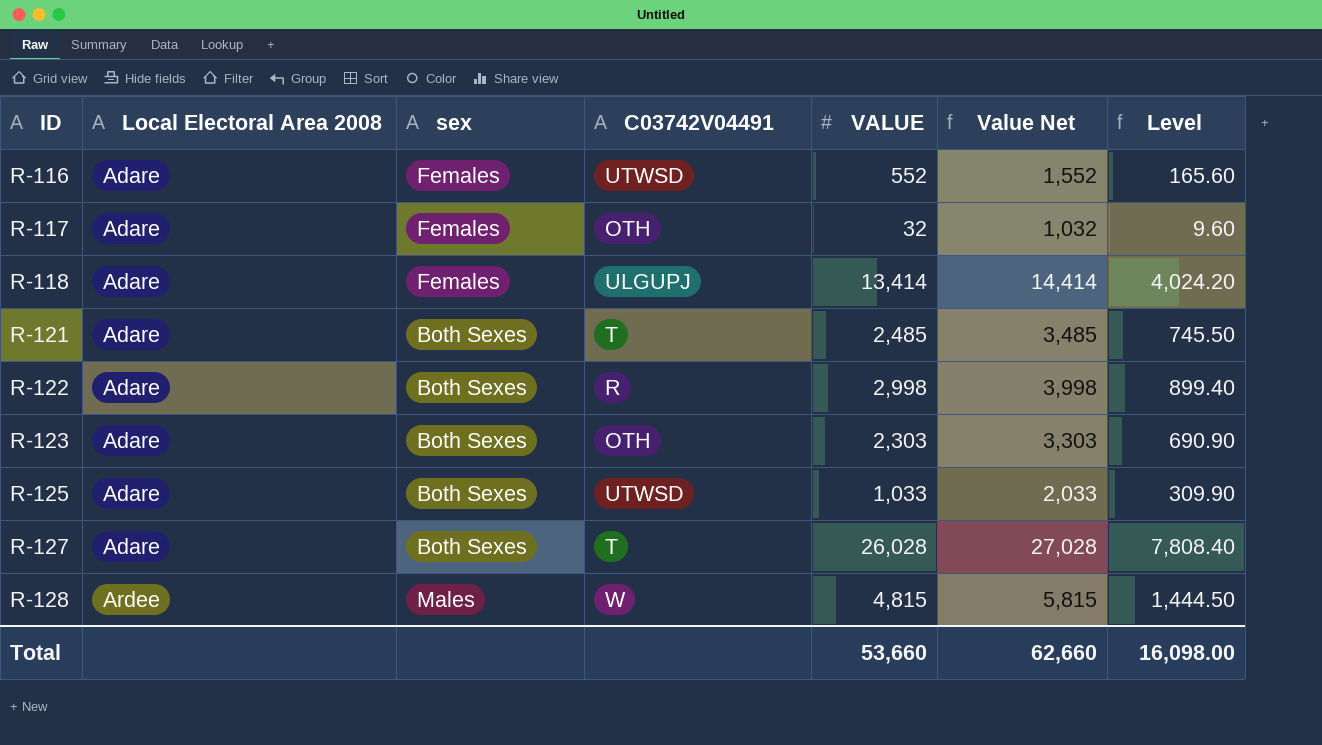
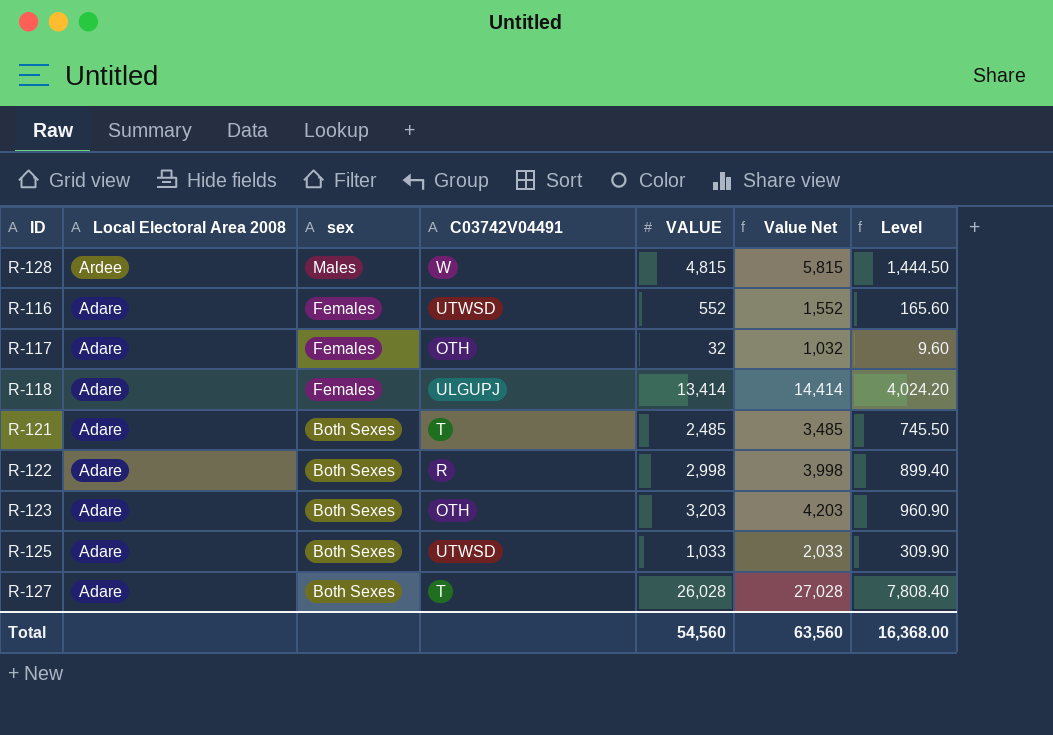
row order: ID ascending -> Local Electoral Area 2008 descending
R-123 | VALUE: 2,303 -> 3,203
R-123 | Value Net: 3,303 -> 4,203
R-123 | Level: 690.90 -> 960.90
Total | VALUE: 53,660 -> 54,560
Total | Value Net: 62,660 -> 63,560
Total | Level: 16,098.00 -> 16,368.00

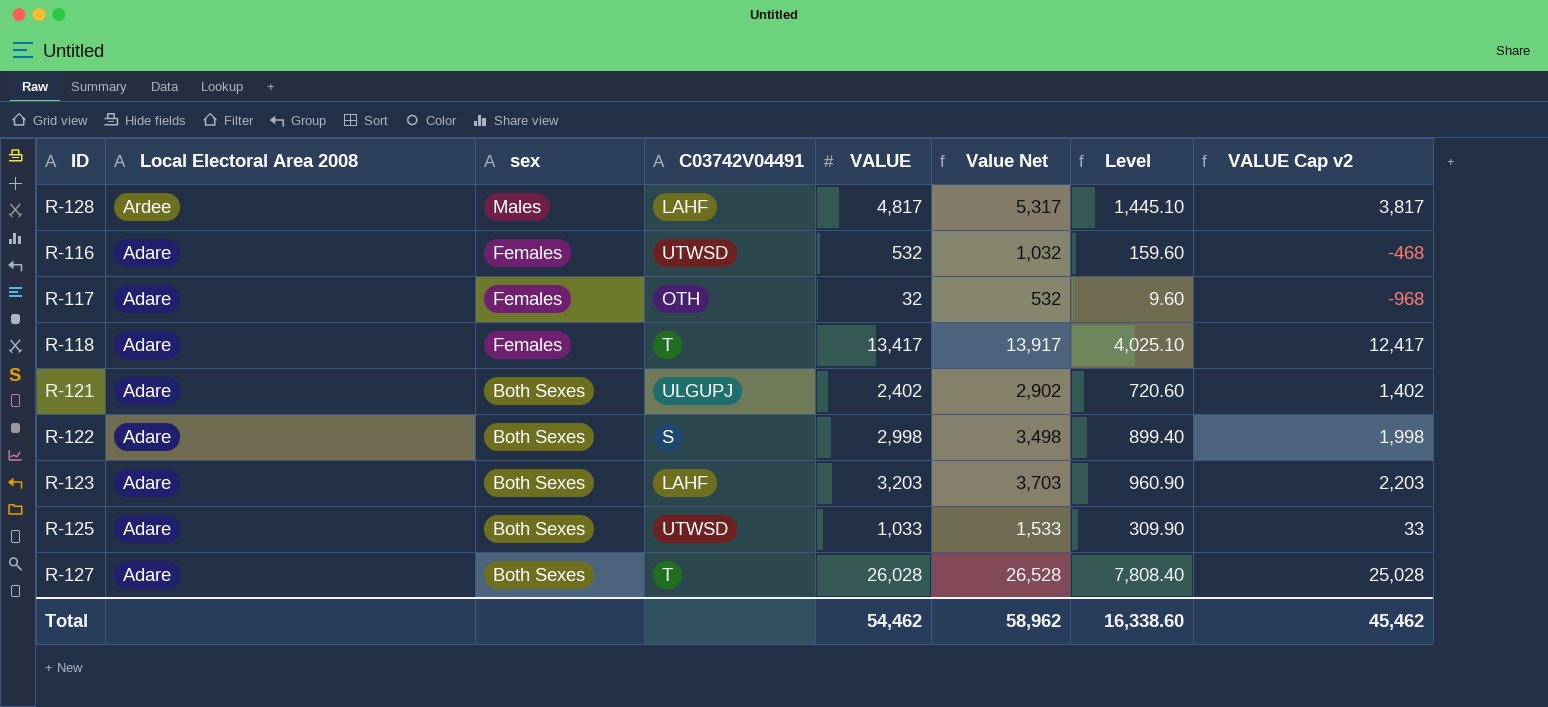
column Value Net | formula: [VALUE] + 1000 -> [VALUE] + 500
column VALUE Cap v2 | formula: none -> [VALUE] - 1000
R-128 | C03742V04491: W -> LAHF
R-128 | VALUE: 4,815 -> 4,817
R-128 | Level: 1,444.50 -> 1,445.10
R-116 | VALUE: 552 -> 532
R-116 | Level: 165.60 -> 159.60
R-118 | C03742V04491: ULGUPJ -> T
R-118 | VALUE: 13,414 -> 13,417
R-118 | Level: 4,024.20 -> 4,025.10
R-121 | C03742V04491: T -> ULGUPJ
R-121 | VALUE: 2,485 -> 2,402
R-121 | Level: 745.50 -> 720.60
R-122 | C03742V04491: R -> S
R-123 | C03742V04491: OTH -> LAHF
Total | VALUE: 54,560 -> 54,462
Total | Value Net: 63,560 -> 58,962
Total | Level: 16,368.00 -> 16,338.60

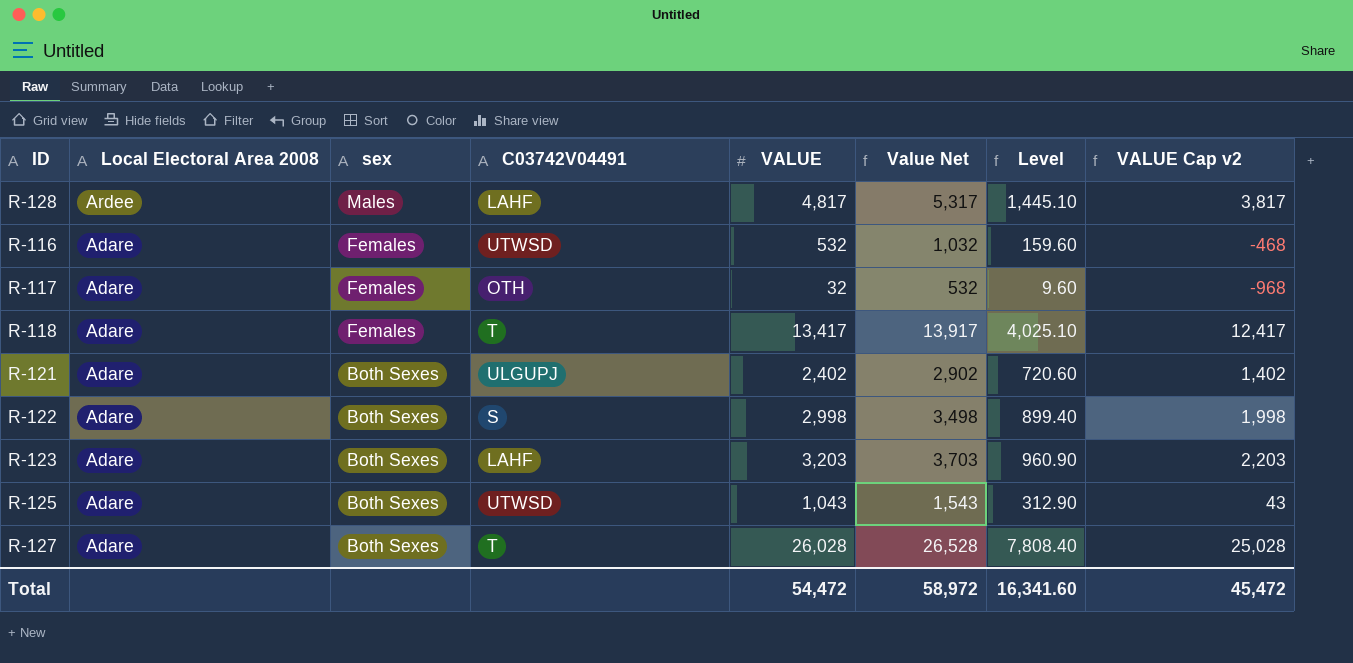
R-125 | VALUE: 1,033 -> 1,043
R-125 | Value Net: 1,533 -> 1,543
R-125 | Level: 309.90 -> 312.90
R-125 | VALUE Cap v2: 33 -> 43
Total | VALUE: 54,462 -> 54,472
Total | Value Net: 58,962 -> 58,972
Total | Level: 16,338.60 -> 16,341.60
Total | VALUE Cap v2: 45,462 -> 45,472

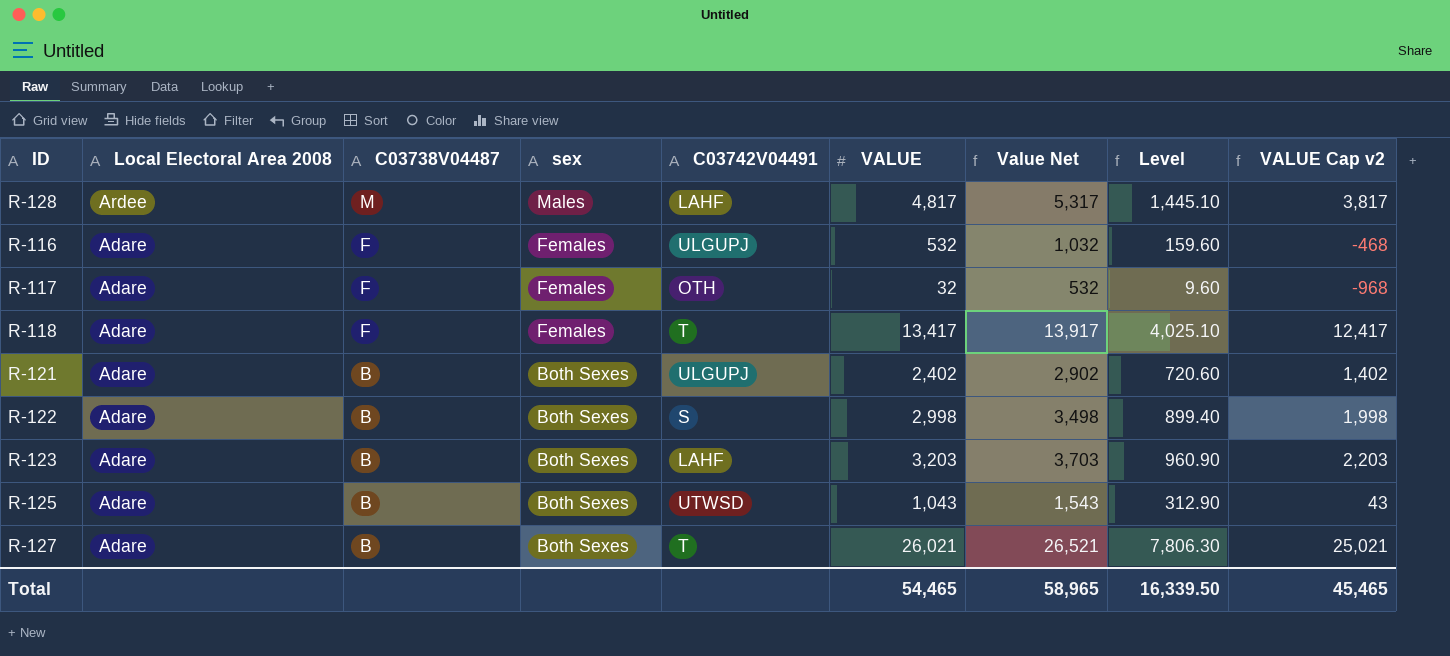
column C03738V04487 | position: none -> 3
R-116 | C03742V04491: UTWSD -> ULGUPJ
R-127 | VALUE: 26,028 -> 26,021
R-127 | Value Net: 26,528 -> 26,521
R-127 | Level: 7,808.40 -> 7,806.30
R-127 | VALUE Cap v2: 25,028 -> 25,021
Total | VALUE: 54,472 -> 54,465
Total | Value Net: 58,972 -> 58,965
Total | Level: 16,341.60 -> 16,339.50
Total | VALUE Cap v2: 45,472 -> 45,465

